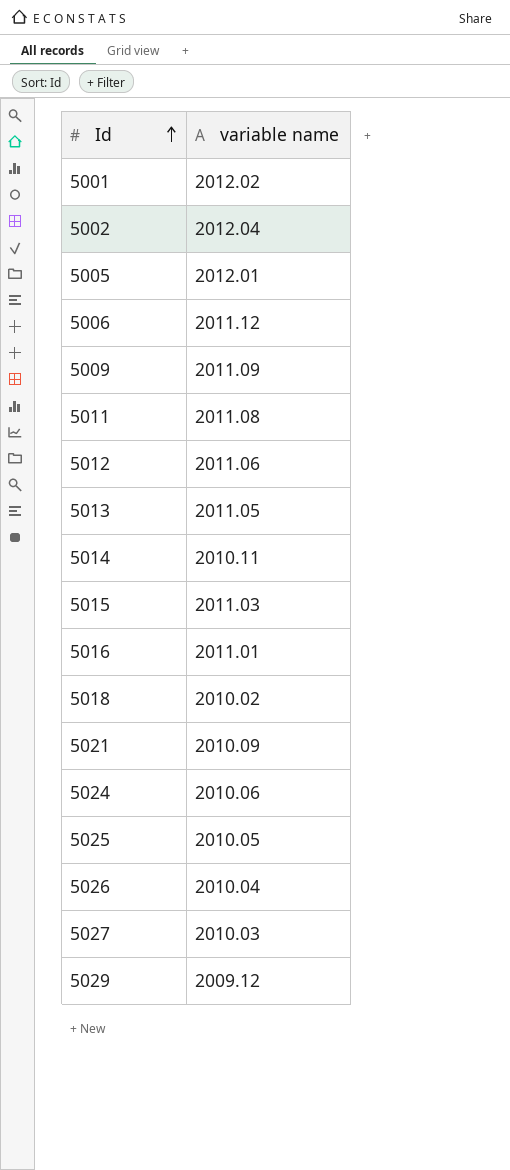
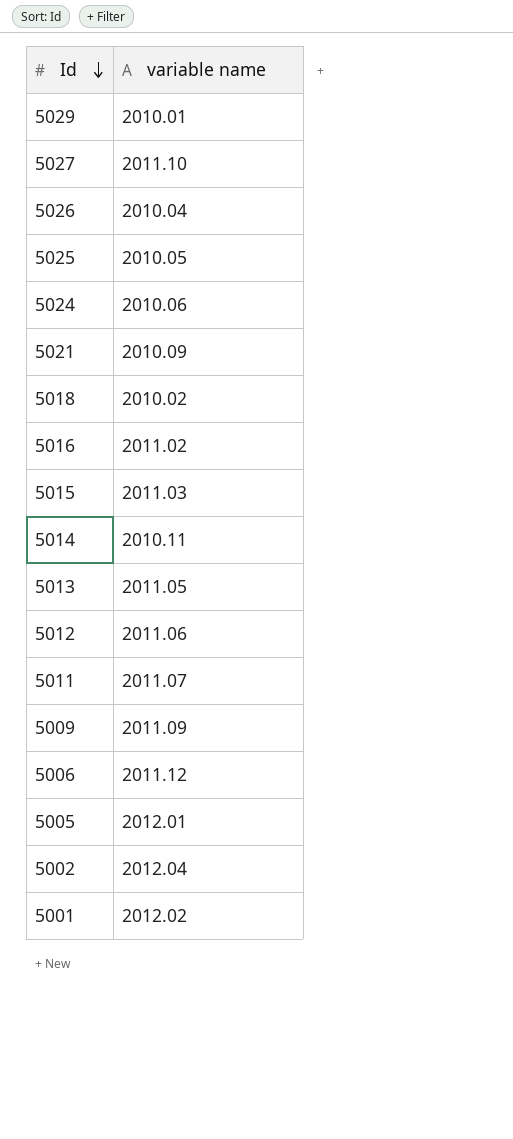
row order: Id ascending -> Id descending
5029 | variable name: 2009.12 -> 2010.01
5027 | variable name: 2010.03 -> 2011.10
5016 | variable name: 2011.01 -> 2011.02
5011 | variable name: 2011.08 -> 2011.07

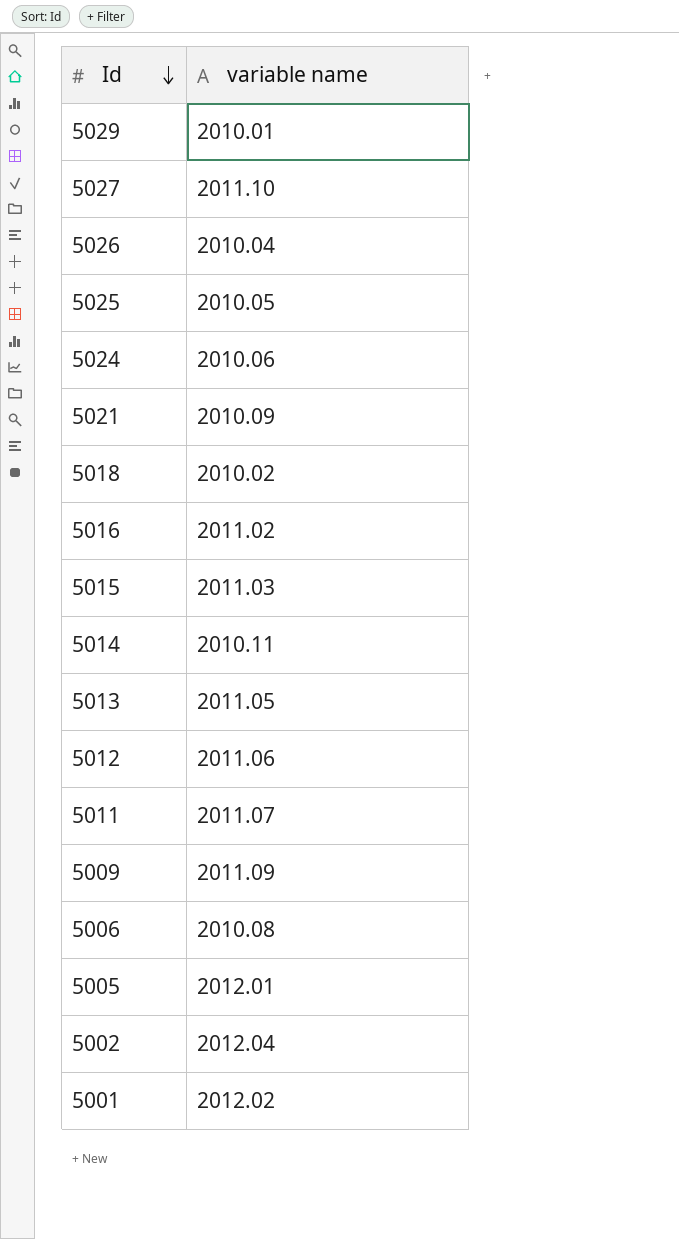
5006 | variable name: 2011.12 -> 2010.08

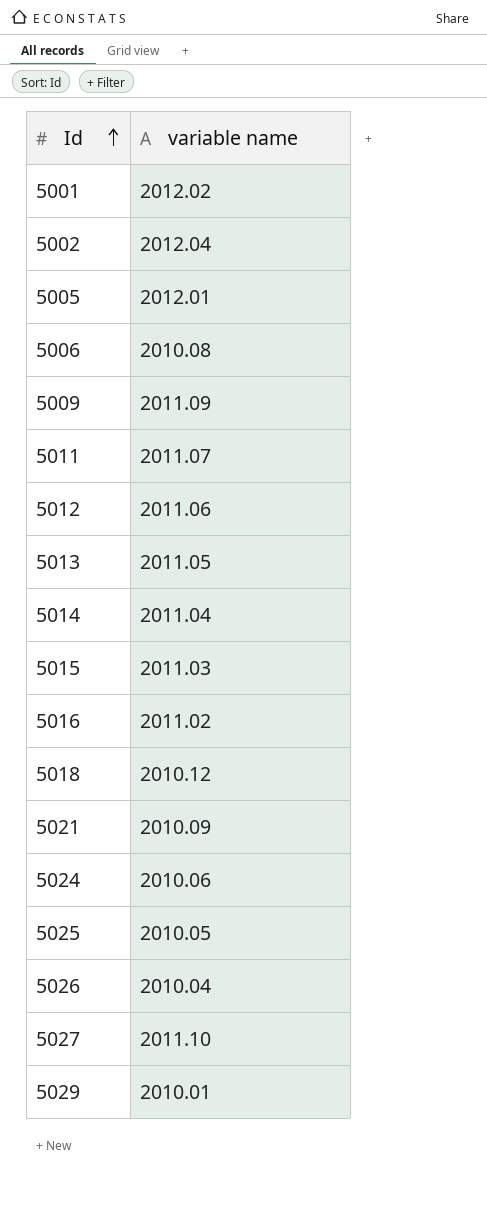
row order: Id descending -> Id ascending
5014 | variable name: 2010.11 -> 2011.04
5018 | variable name: 2010.02 -> 2010.12

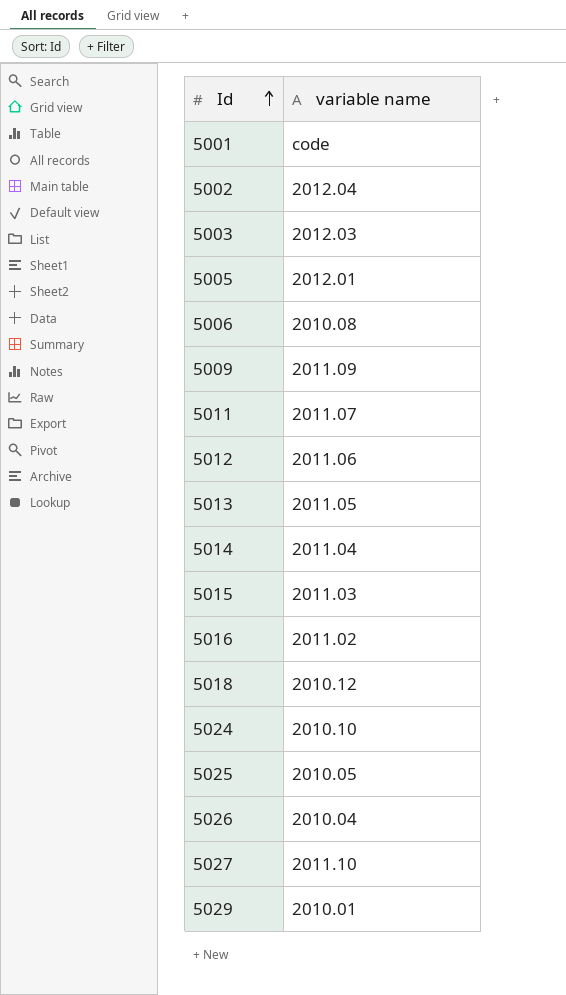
row 5021: 2010.09 -> none
5001 | variable name: 2012.02 -> code
row 5003: none -> 2012.03
5024 | variable name: 2010.06 -> 2010.10

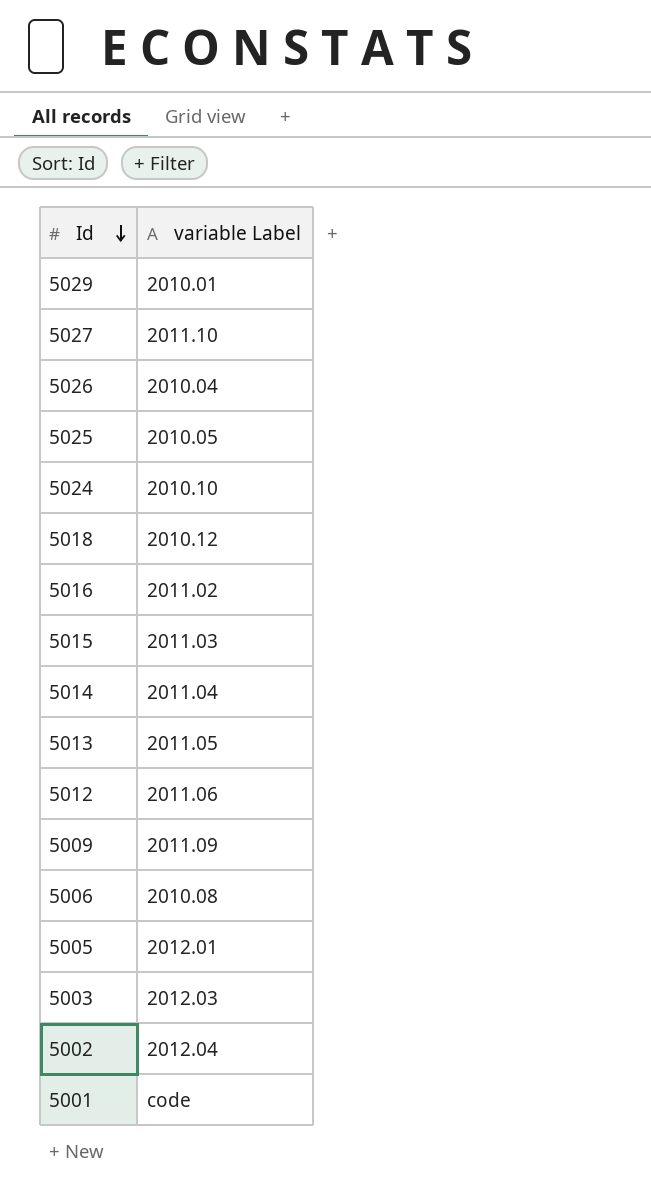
row order: Id ascending -> Id descending
column name: variable name -> variable Label
row 5011: 2011.07 -> none

